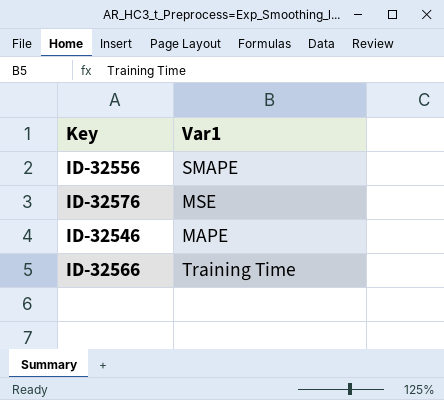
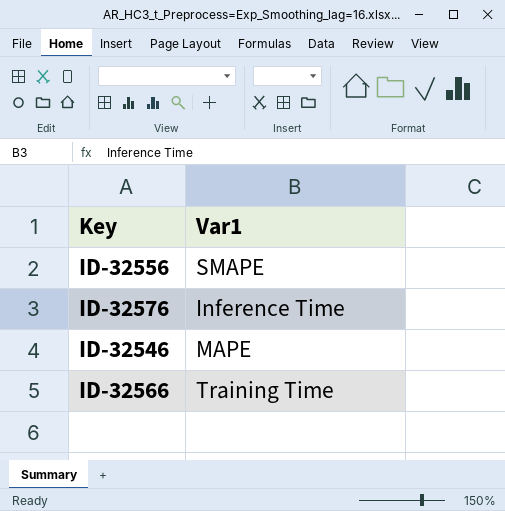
ID-32576 | Var1: MSE -> Inference Time

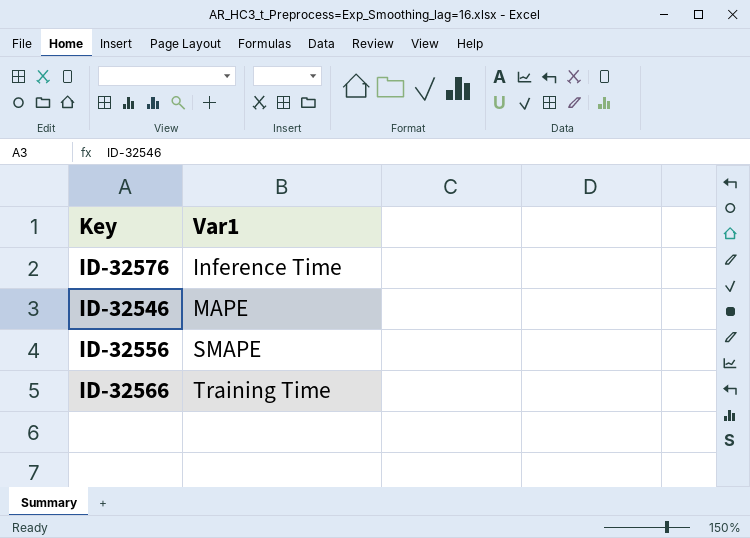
row order: none -> Var1 ascending

